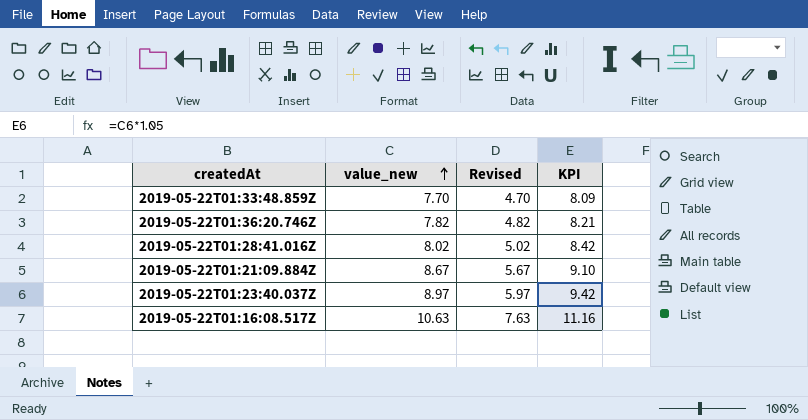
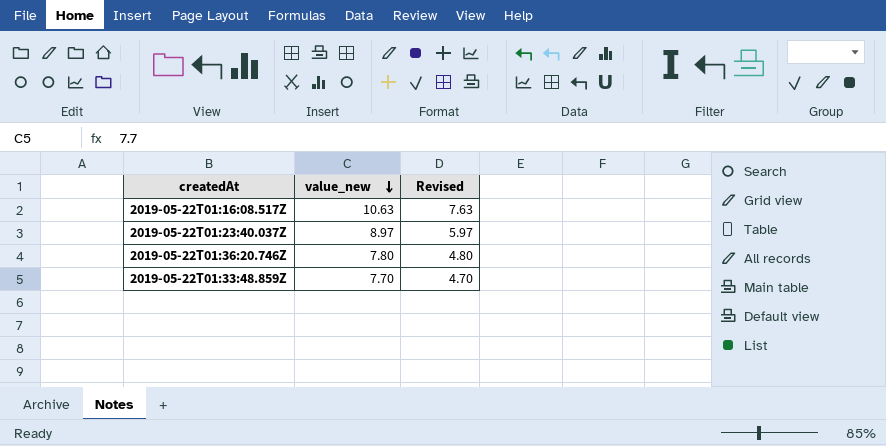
row order: value_new ascending -> value_new descending
column KPI | formula: [value_new] * 1.05 -> none
row 2019-05-22T01:28:41.016Z: 8.02 | 5.02 | 8.42 -> none
row 2019-05-22T01:21:09.884Z: 8.67 | 5.67 | 9.10 -> none
2019-05-22T01:36:20.746Z | value_new: 7.82 -> 7.80
2019-05-22T01:36:20.746Z | Revised: 4.82 -> 4.80

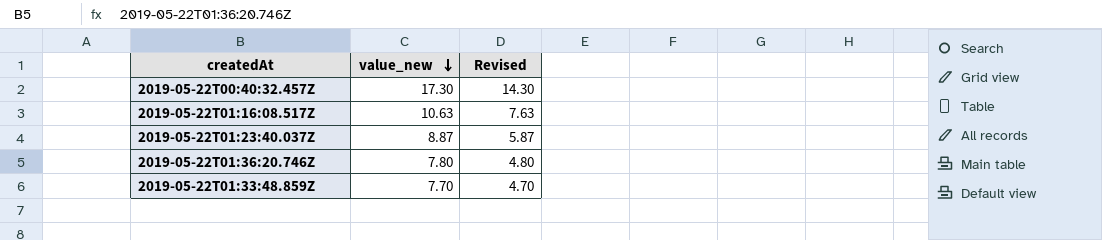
row 2019-05-22T00:40:32.457Z: none -> 17.30 | 14.30
2019-05-22T01:23:40.037Z | value_new: 8.97 -> 8.87
2019-05-22T01:23:40.037Z | Revised: 5.97 -> 5.87

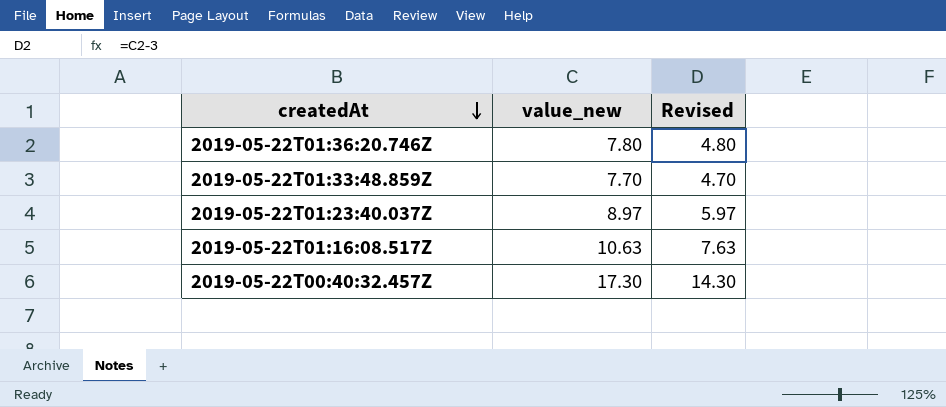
row order: value_new descending -> createdAt descending
2019-05-22T01:23:40.037Z | value_new: 8.87 -> 8.97
2019-05-22T01:23:40.037Z | Revised: 5.87 -> 5.97

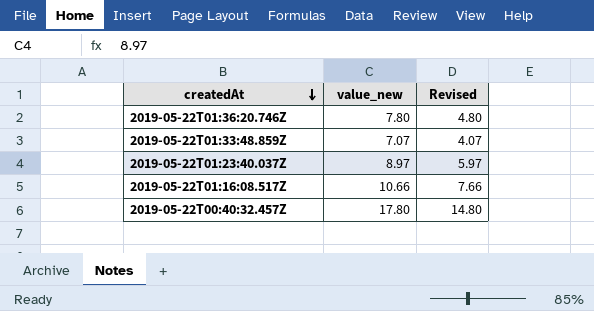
2019-05-22T01:33:48.859Z | value_new: 7.70 -> 7.07
2019-05-22T01:33:48.859Z | Revised: 4.70 -> 4.07
2019-05-22T01:16:08.517Z | value_new: 10.63 -> 10.66
2019-05-22T01:16:08.517Z | Revised: 7.63 -> 7.66
2019-05-22T00:40:32.457Z | value_new: 17.30 -> 17.80
2019-05-22T00:40:32.457Z | Revised: 14.30 -> 14.80

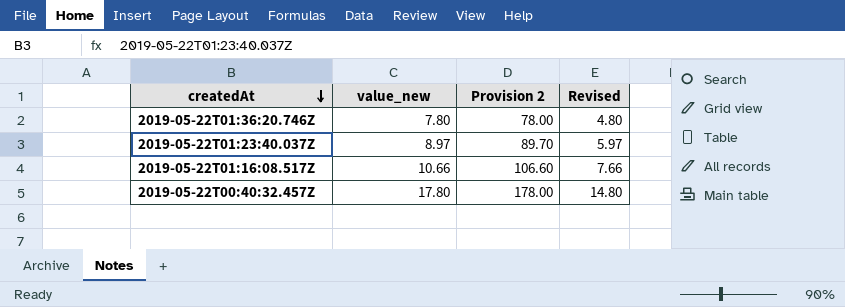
column Provision 2 | formula: none -> [value_new] * 10
row 2019-05-22T01:33:48.859Z: 7.07 | 4.07 -> none

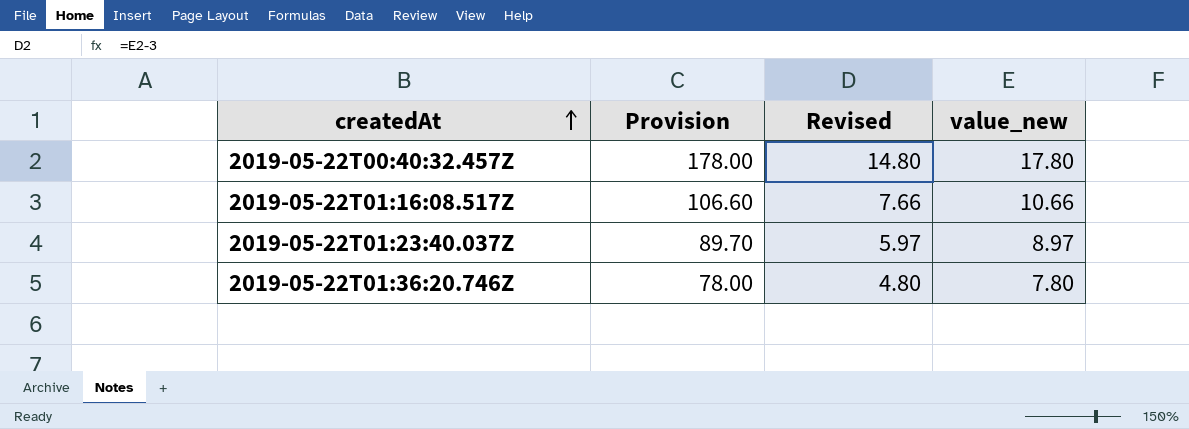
row order: createdAt descending -> createdAt ascending
column name: Provision 2 -> Provision
column value_new | position: 2 -> 4

